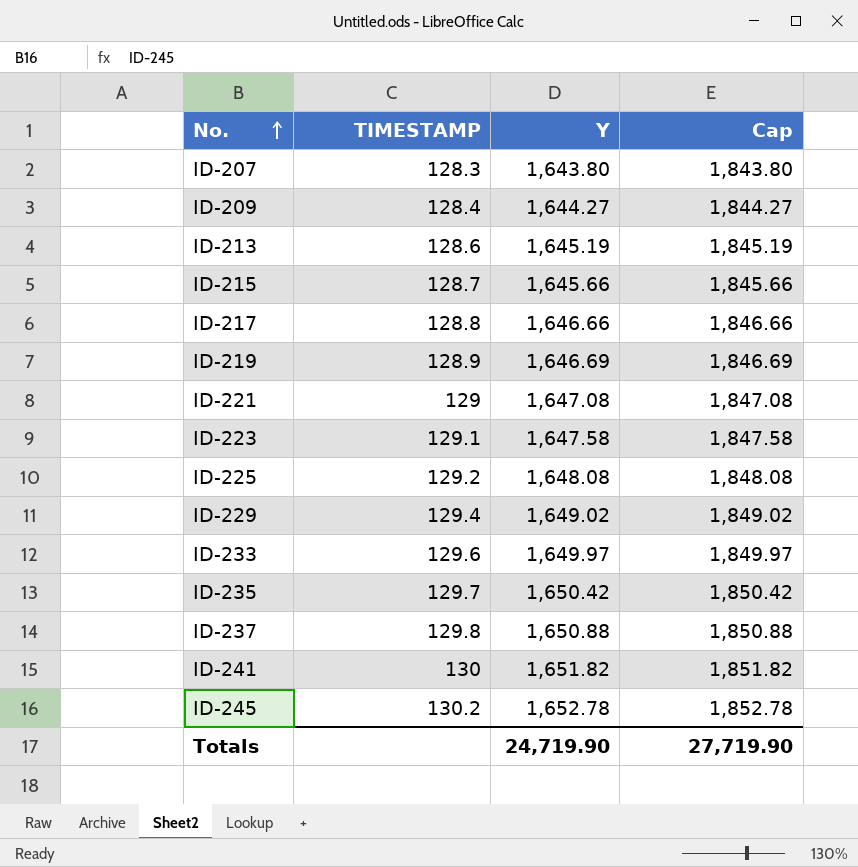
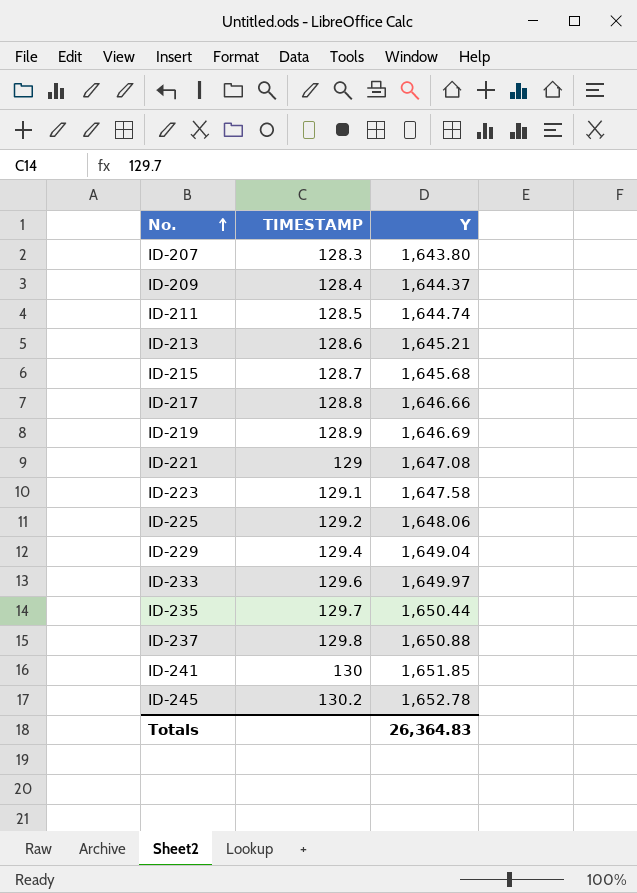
column Cap | formula: [Y] + 200 -> none
ID-209 | Y: 1,644.27 -> 1,644.37
row ID-211: none -> 128.5 | 1,644.74
ID-213 | Y: 1,645.19 -> 1,645.21
ID-215 | Y: 1,645.66 -> 1,645.68
ID-225 | Y: 1,648.08 -> 1,648.06
ID-229 | Y: 1,649.02 -> 1,649.04
ID-235 | Y: 1,650.42 -> 1,650.44
ID-241 | Y: 1,651.82 -> 1,651.85
Totals | Y: 24,719.90 -> 26,364.83

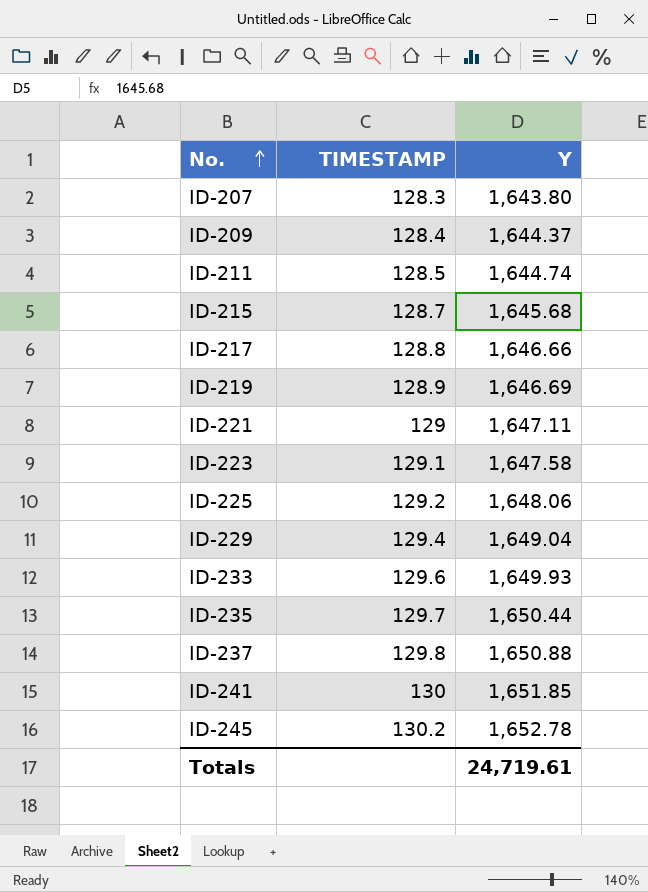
row ID-213: 128.6 | 1,645.21 -> none
ID-221 | Y: 1,647.08 -> 1,647.11
ID-233 | Y: 1,649.97 -> 1,649.93
Totals | Y: 26,364.83 -> 24,719.61

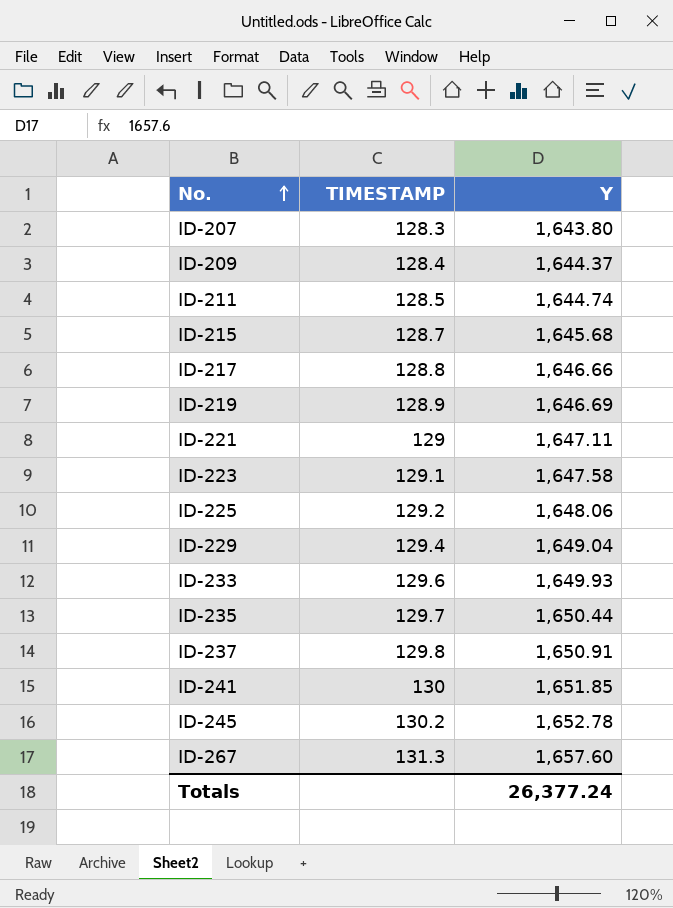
ID-237 | Y: 1,650.88 -> 1,650.91
row ID-267: none -> 131.3 | 1,657.60
Totals | Y: 24,719.61 -> 26,377.24

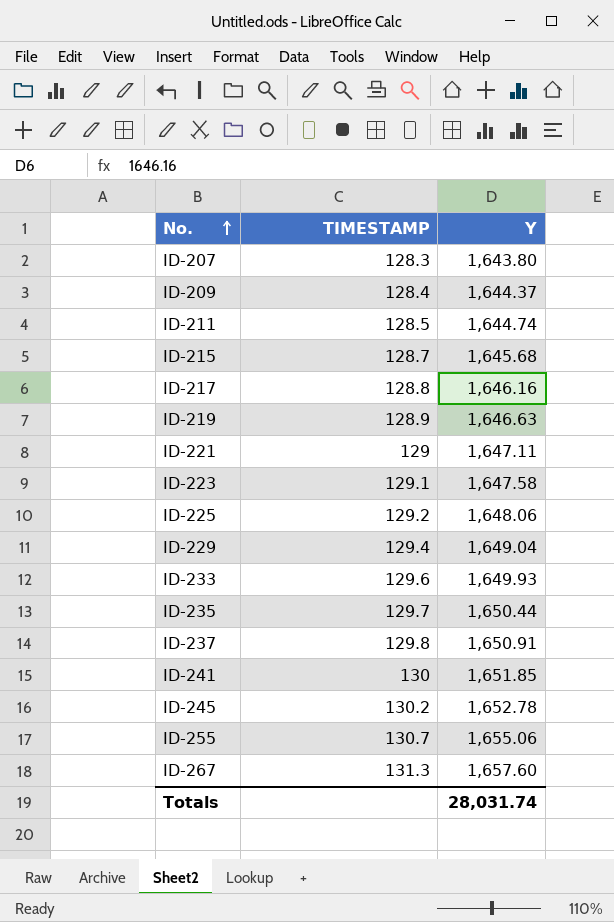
ID-217 | Y: 1,646.66 -> 1,646.16
ID-219 | Y: 1,646.69 -> 1,646.63
row ID-255: none -> 130.7 | 1,655.06
Totals | Y: 26,377.24 -> 28,031.74

